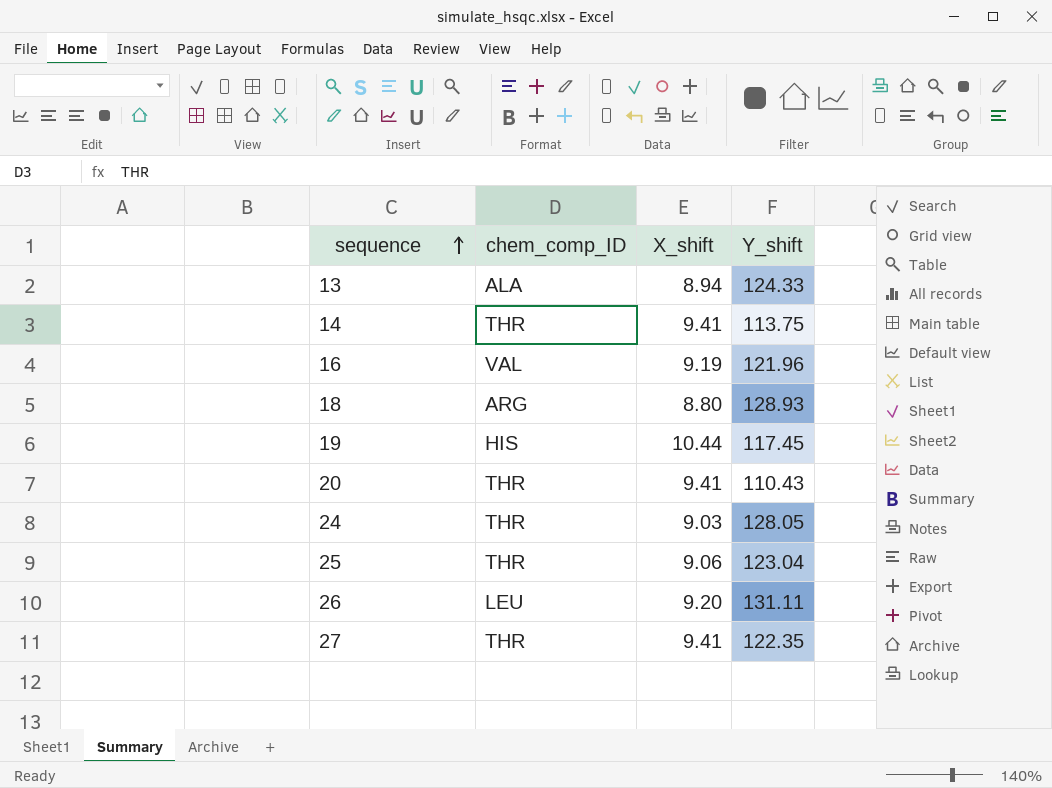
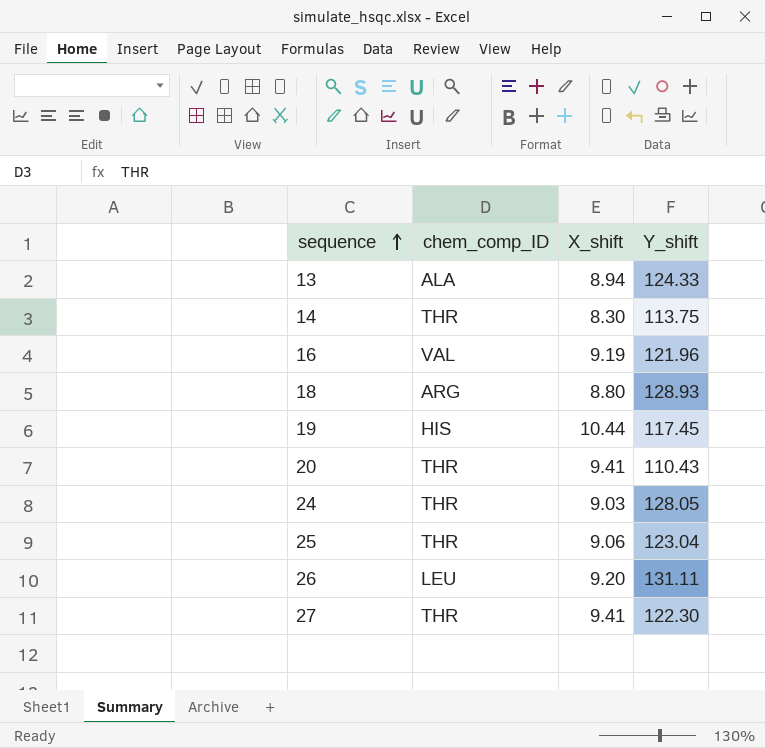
14 | X_shift: 9.41 -> 8.30
27 | Y_shift: 122.35 -> 122.30

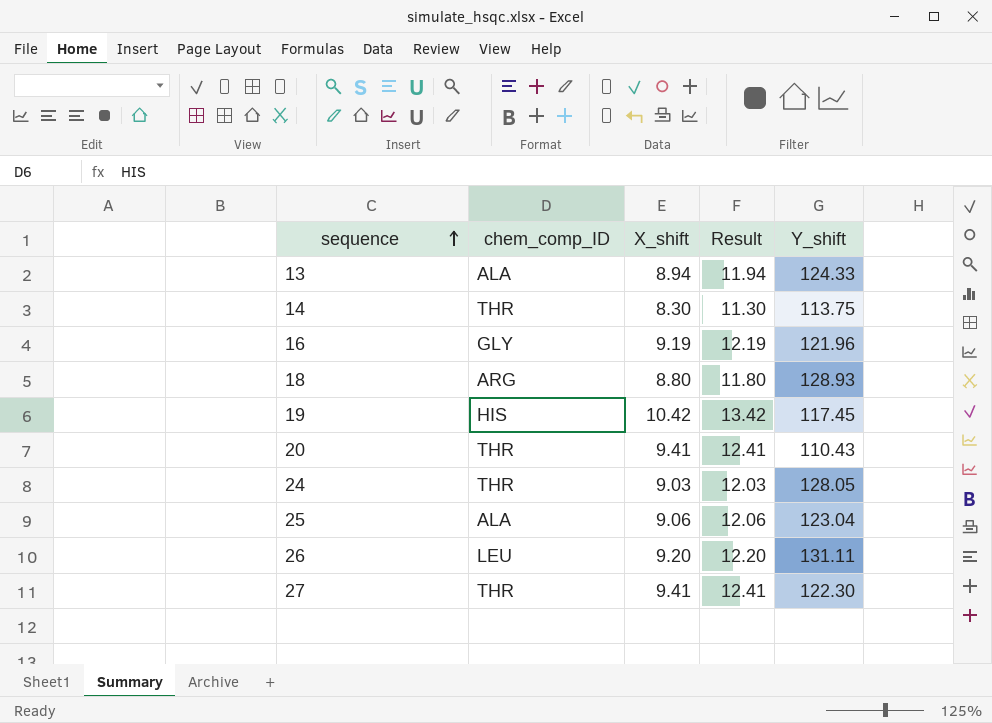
column Result | formula: none -> [X_shift] + 3
16 | chem_comp_ID: VAL -> GLY
19 | X_shift: 10.44 -> 10.42
25 | chem_comp_ID: THR -> ALA

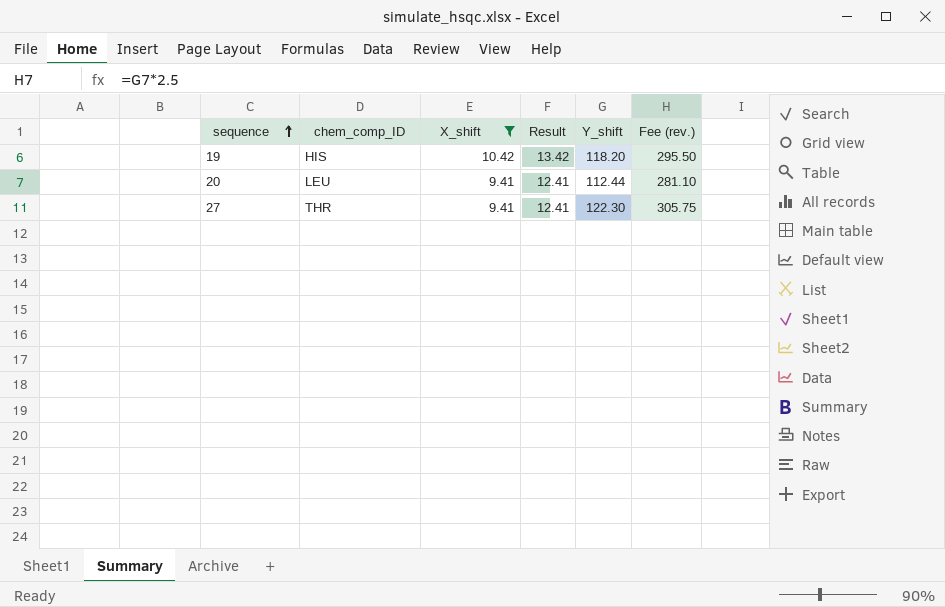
filter: none -> X_shift >= 9.41
column Fee (rev.) | formula: none -> [Y_shift] * 2.5
19 | Y_shift: 117.45 -> 118.20
20 | chem_comp_ID: THR -> LEU
20 | Y_shift: 110.43 -> 112.44

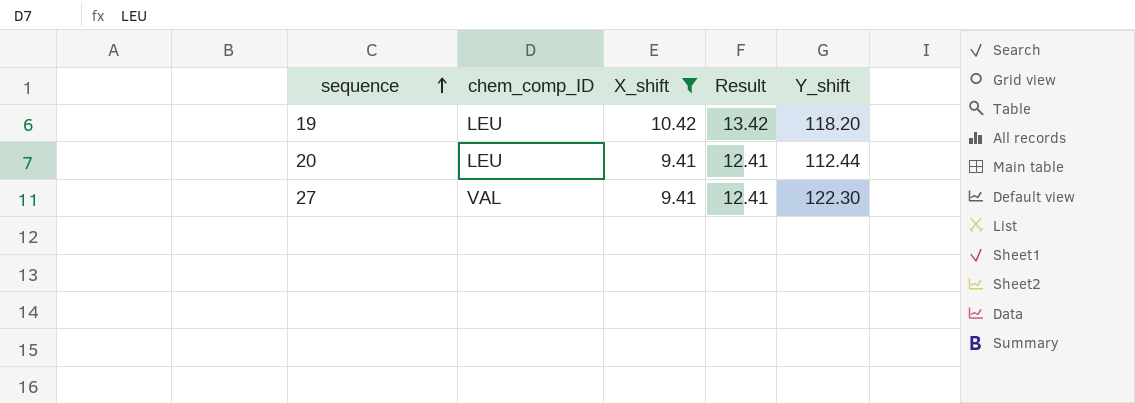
column Fee (rev.) | formula: [Y_shift] * 2.5 -> none
19 | chem_comp_ID: HIS -> LEU
27 | chem_comp_ID: THR -> VAL

